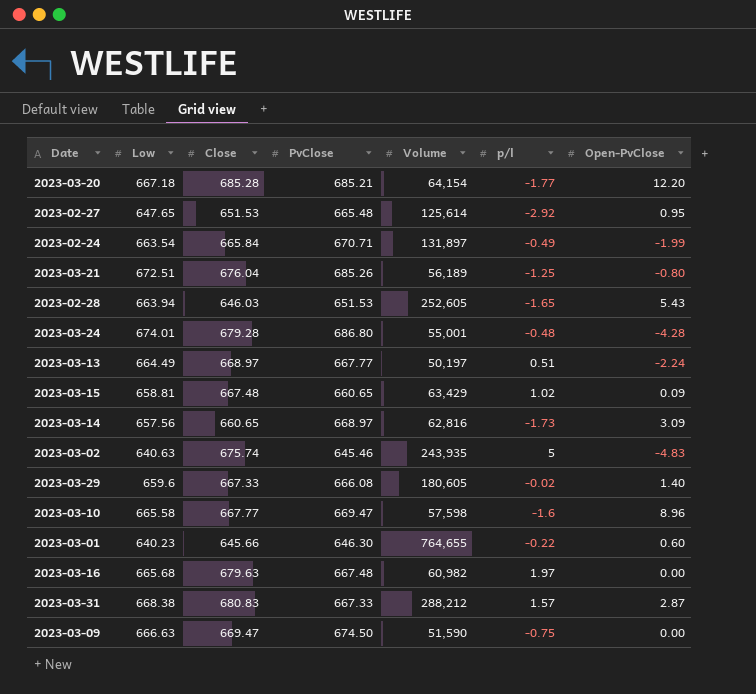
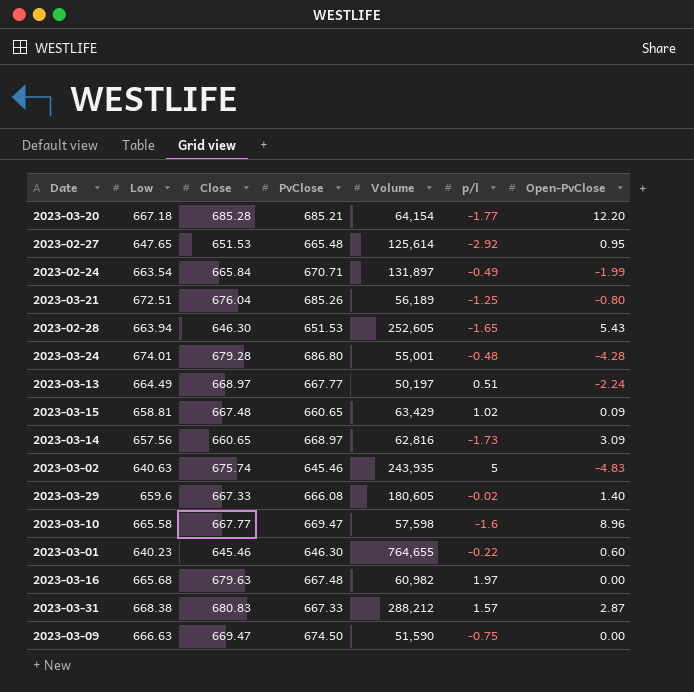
2023-02-28 | Close: 646.03 -> 646.30
2023-03-01 | Close: 645.66 -> 645.46

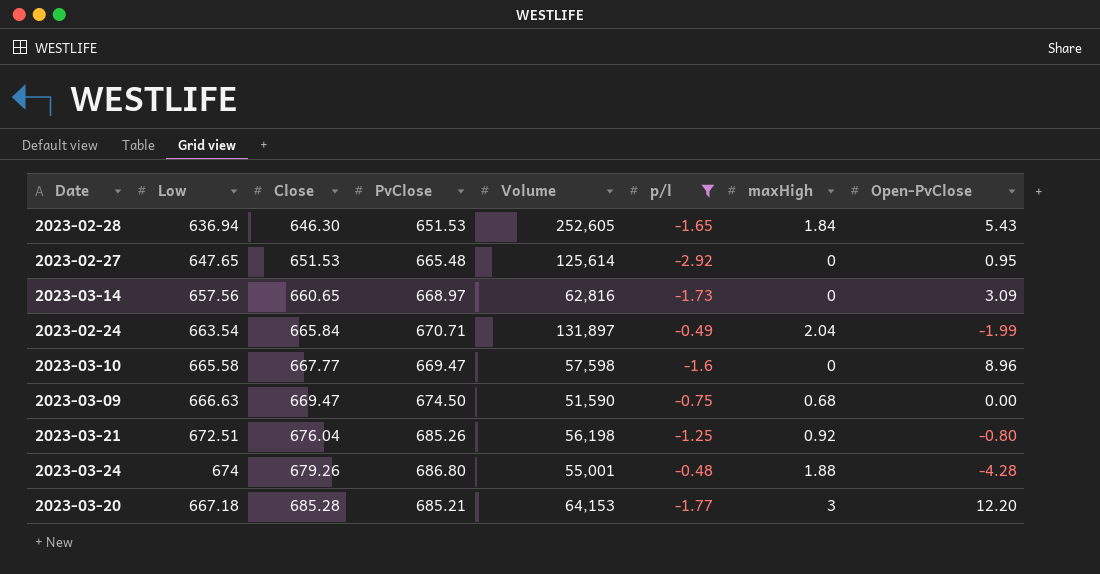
filter: none -> p/l <= -0.48
row order: none -> Close ascending
column maxHigh | position: none -> 7
2023-02-28 | Low: 663.94 -> 636.94
2023-03-21 | Volume: 56,189 -> 56,198
2023-03-24 | Low: 674.01 -> 674
2023-03-24 | Close: 679.28 -> 679.26
2023-03-20 | Volume: 64,154 -> 64,153

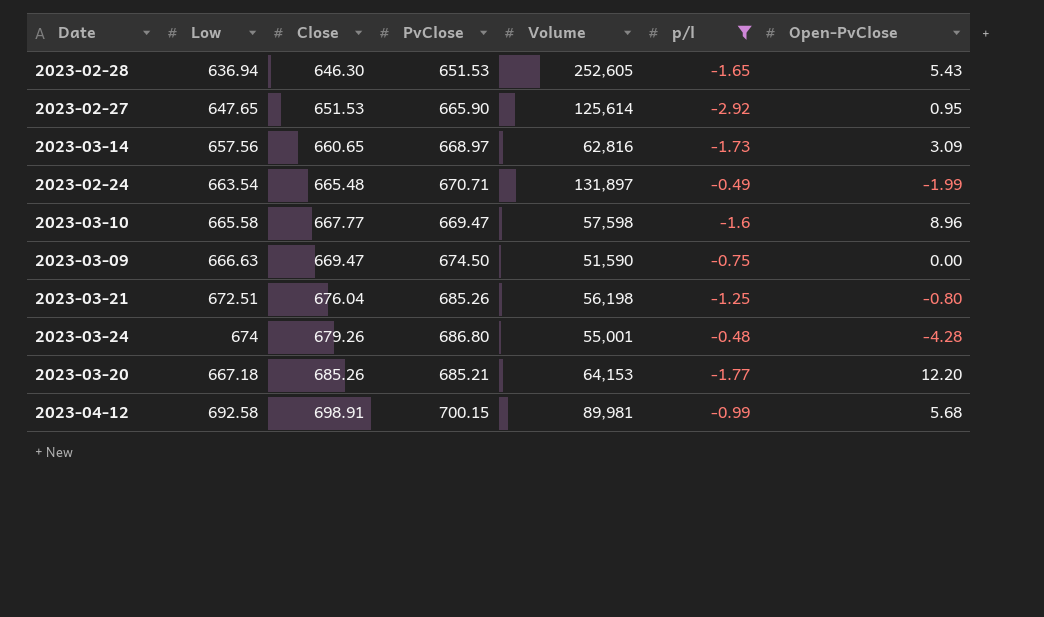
column maxHigh | position: 7 -> none
2023-02-27 | PvClose: 665.48 -> 665.90
2023-02-24 | Close: 665.84 -> 665.48
2023-03-20 | Close: 685.28 -> 685.26
row 2023-04-12: none -> 692.58 | 698.91 | 700.15 | 89,981 | -0.99 | 5.68

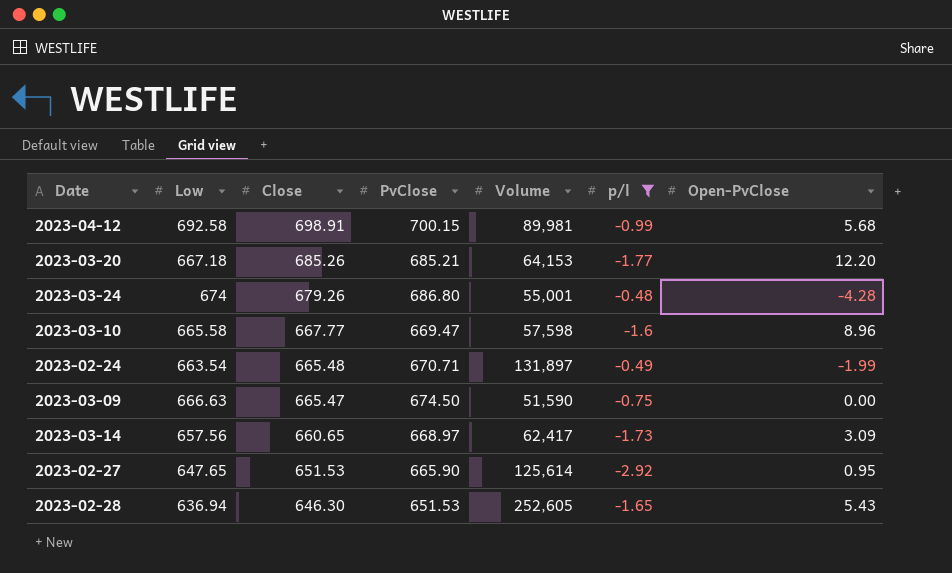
row order: Close ascending -> Close descending
row 2023-03-21: 672.51 | 676.04 | 685.26 | 56,198 | -1.25 | -0.80 -> none
2023-03-09 | Close: 669.47 -> 665.47
2023-03-14 | Volume: 62,816 -> 62,417

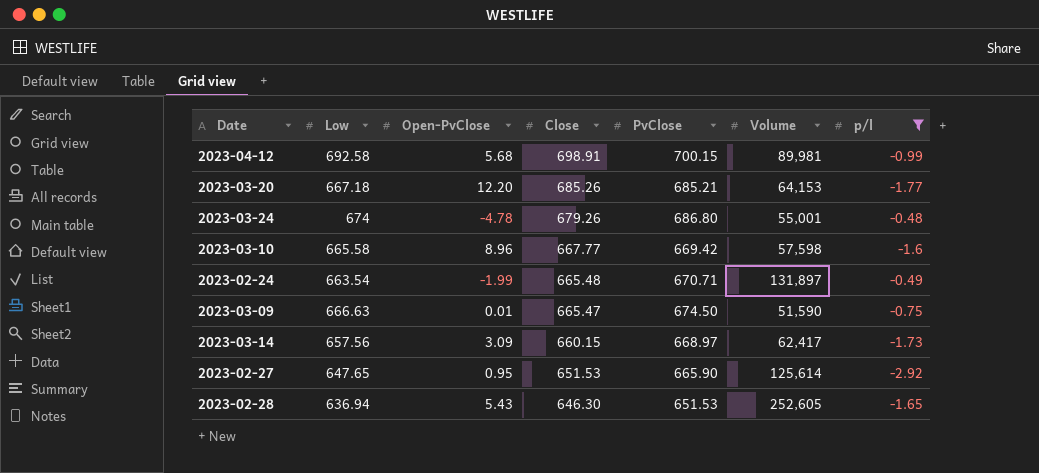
column Open-PvClose | position: 7 -> 3
2023-03-24 | Open-PvClose: -4.28 -> -4.78
2023-03-10 | PvClose: 669.47 -> 669.42
2023-03-09 | Open-PvClose: 0.00 -> 0.01
2023-03-14 | Close: 660.65 -> 660.15

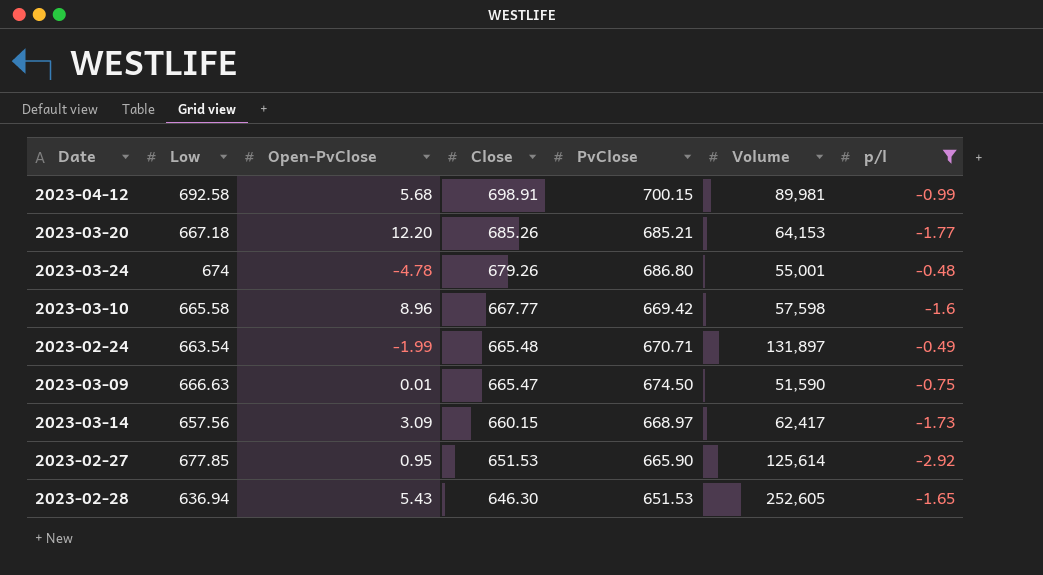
2023-02-27 | Low: 647.65 -> 677.85

